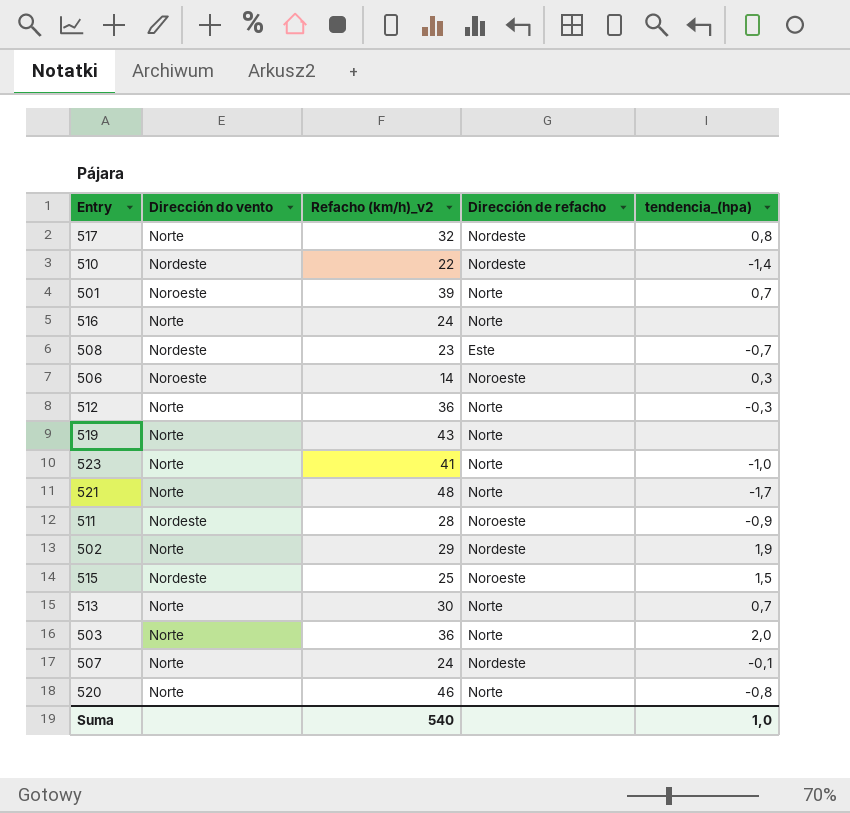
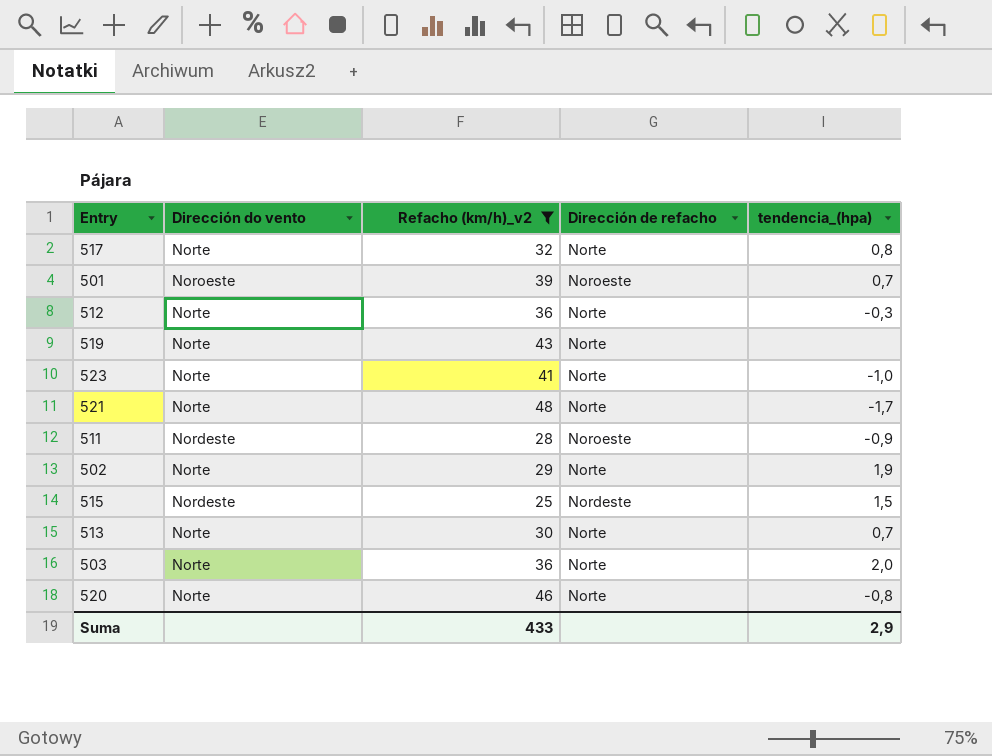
filter: none -> Refacho (km/h)_v2 >= 25
517 | Dirección de refacho: Nordeste -> Norte
501 | Dirección de refacho: Norte -> Noroeste
502 | Dirección de refacho: Nordeste -> Norte
515 | Dirección de refacho: Noroeste -> Nordeste
Suma | Refacho (km/h)_v2: 540 -> 433
Suma | tendencia_(hpa): 1,0 -> 2,9

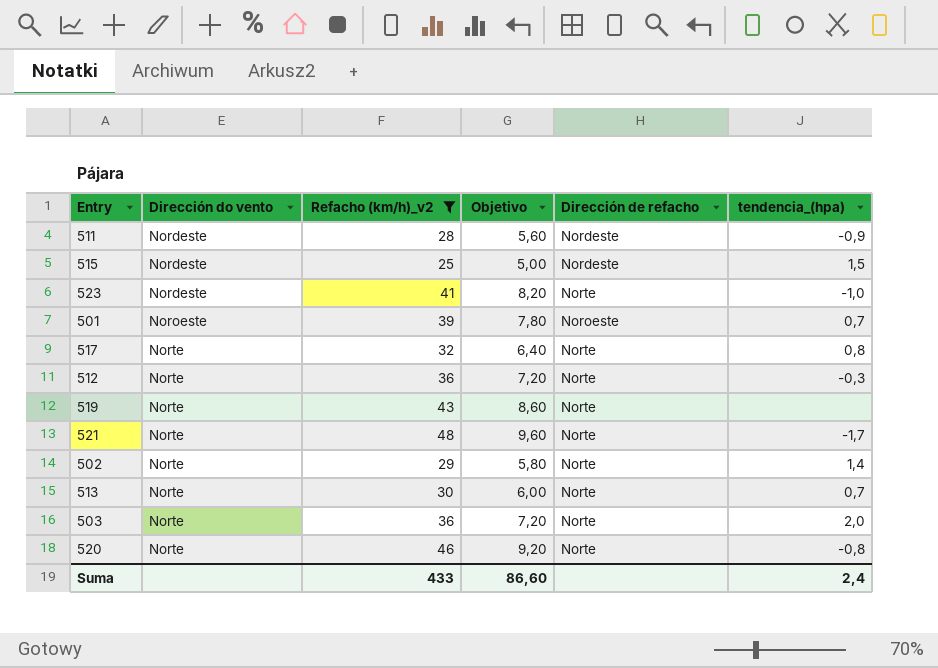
row order: none -> Dirección do vento ascending
column Objetivo | formula: none -> [Refacho (km/h)_v2] * 0,2
511 | Dirección de refacho: Noroeste -> Nordeste
523 | Dirección do vento: Norte -> Nordeste
502 | tendencia_(hpa): 1,9 -> 1,4
Suma | tendencia_(hpa): 2,9 -> 2,4

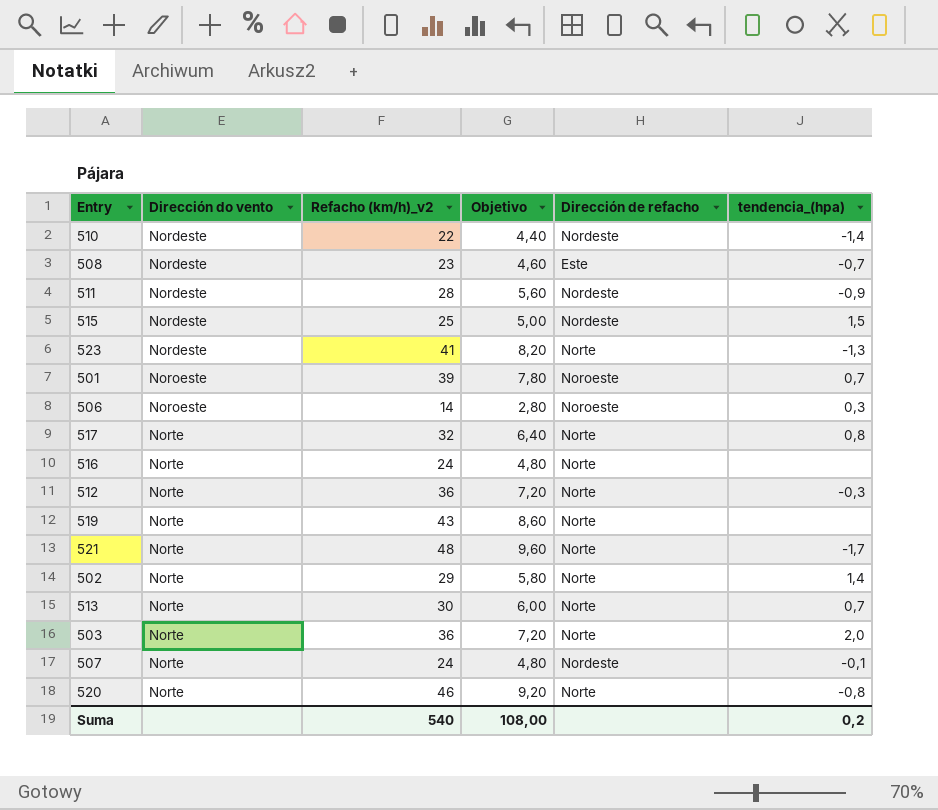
filter: Refacho (km/h)_v2 >= 25 -> none
523 | tendencia_(hpa): -1,0 -> -1,3
Suma | Refacho (km/h)_v2: 433 -> 540
Suma | Objetivo: 86,60 -> 108,00
Suma | tendencia_(hpa): 2,4 -> 0,2

